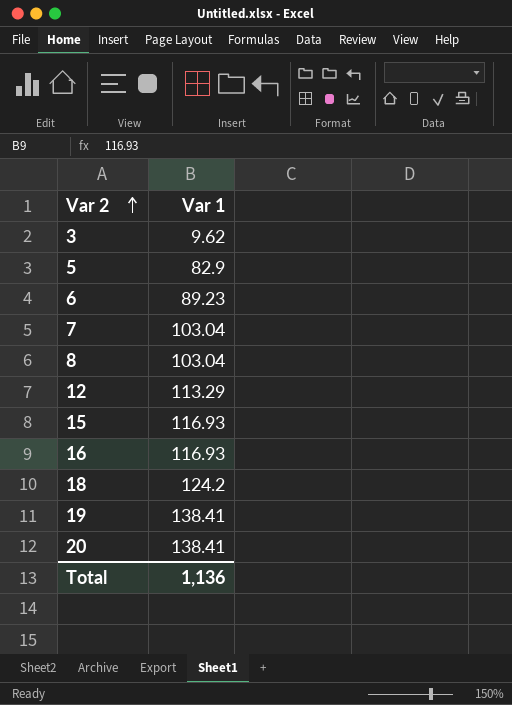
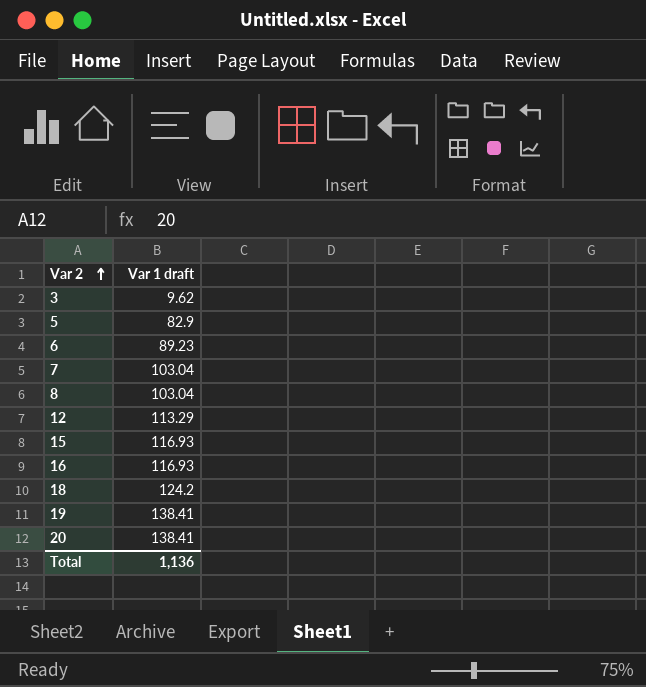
column name: Var 1 -> Var 1 draft

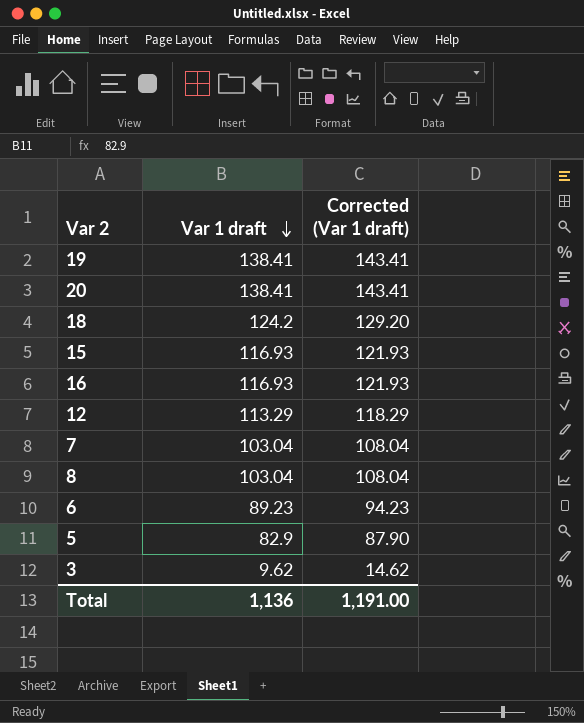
row order: Var 2 ascending -> Var 1 draft descending
column Corrected (Var 1 draft) | formula: none -> [Var 1 draft] + 5

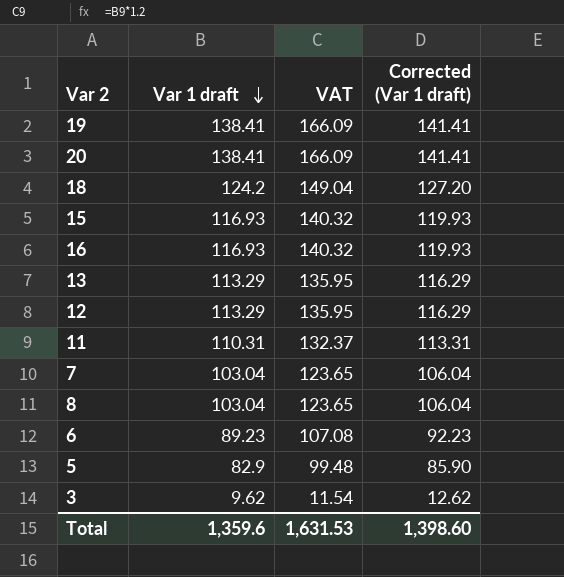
column VAT | formula: none -> [Var 1 draft] * 1.2
column Corrected (Var 1 draft) | formula: [Var 1 draft] + 5 -> [Var 1 draft] + 3
row 13: none -> 113.29 | 135.95 | 116.29
row 11: none -> 110.31 | 132.37 | 113.31
Total | Var 1 draft: 1,136 -> 1,359.6
Total | Corrected (Var 1 draft): 1,191.00 -> 1,398.60

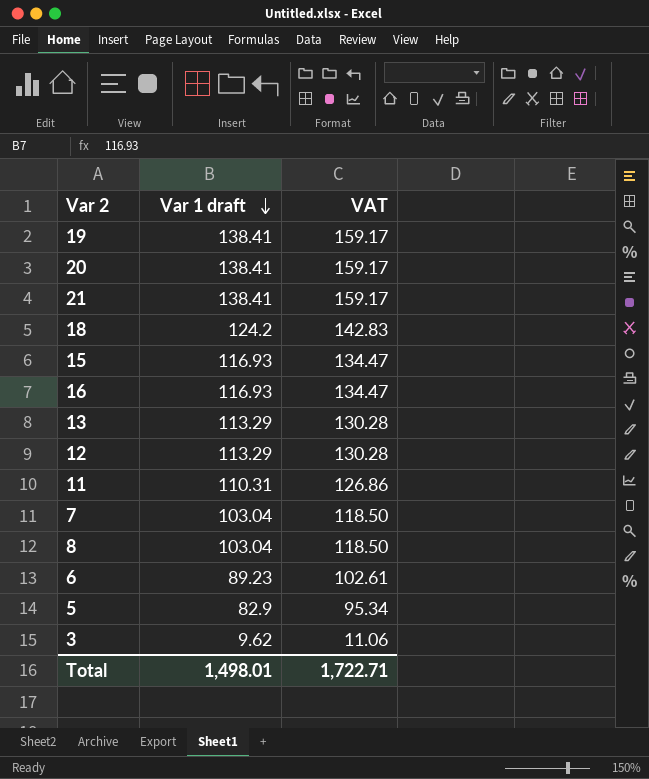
column Corrected (Var 1 draft) | formula: [Var 1 draft] + 3 -> none
column VAT | formula: [Var 1 draft] * 1.2 -> [Var 1 draft] * 1.15
row 21: none -> 138.41 | 159.17
Total | Var 1 draft: 1,359.6 -> 1,498.01
Total | VAT: 1,631.53 -> 1,722.71

